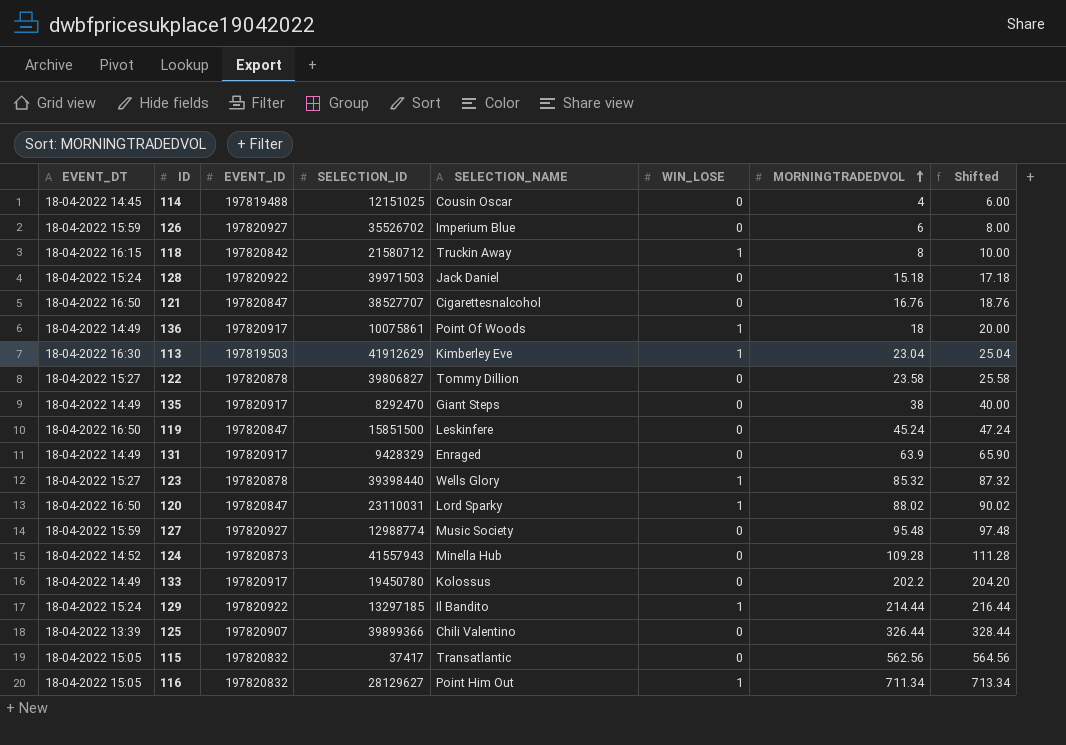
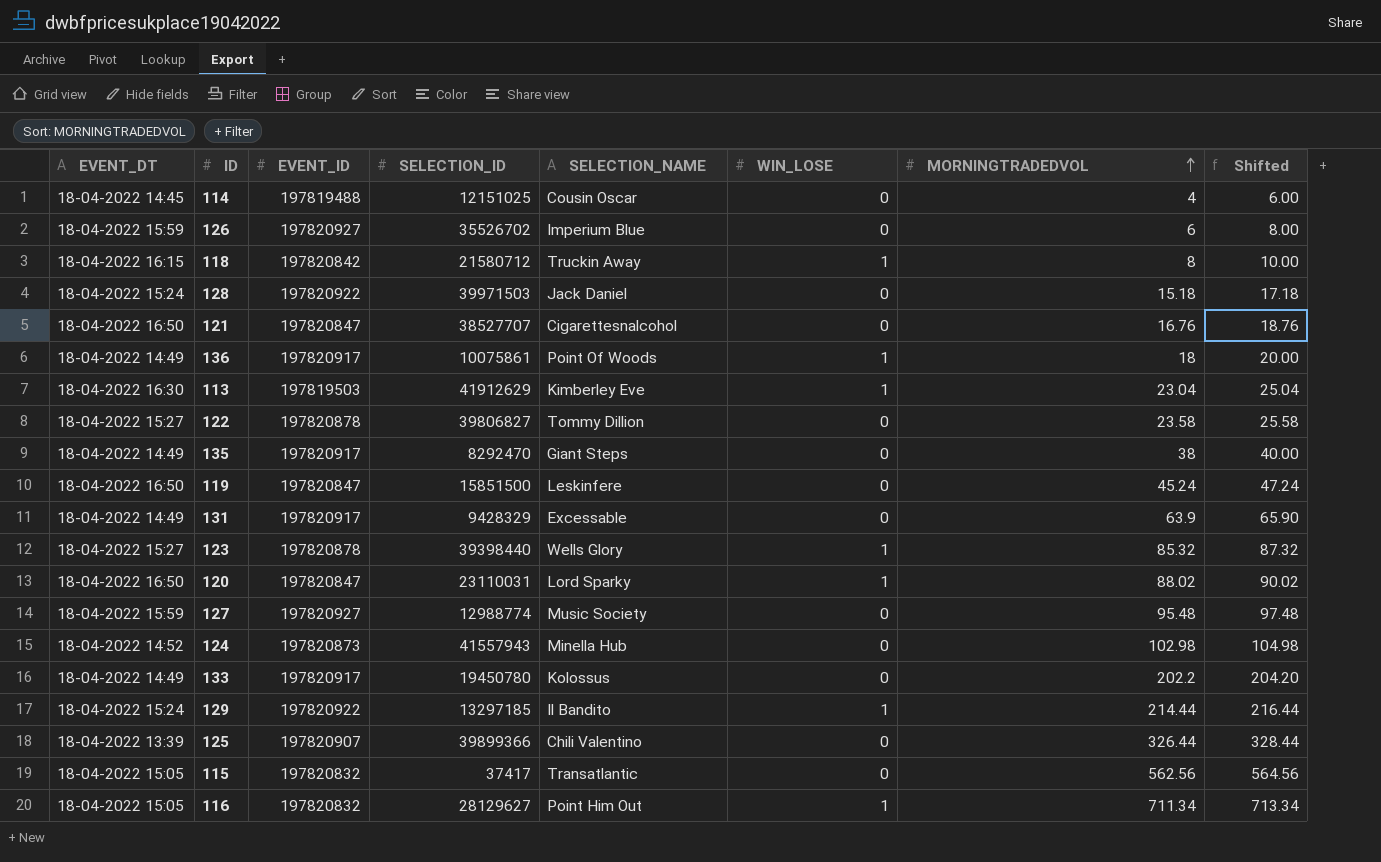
131 | SELECTION_NAME: Enraged -> Excessable
124 | MORNINGTRADEDVOL: 109.28 -> 102.98
124 | Shifted: 111.28 -> 104.98

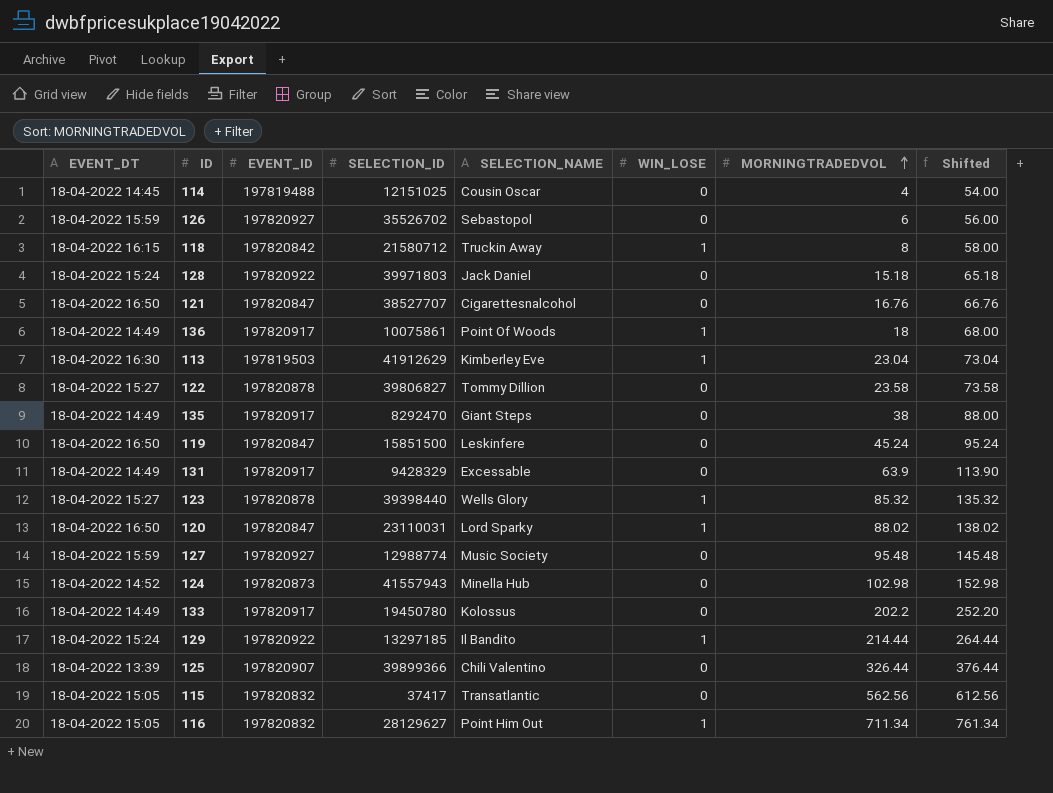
column Shifted | formula: [MORNINGTRADEDVOL] + 2 -> [MORNINGTRADEDVOL] + 50
126 | SELECTION_NAME: Imperium Blue -> Sebastopol
128 | SELECTION_ID: 39971503 -> 39971803

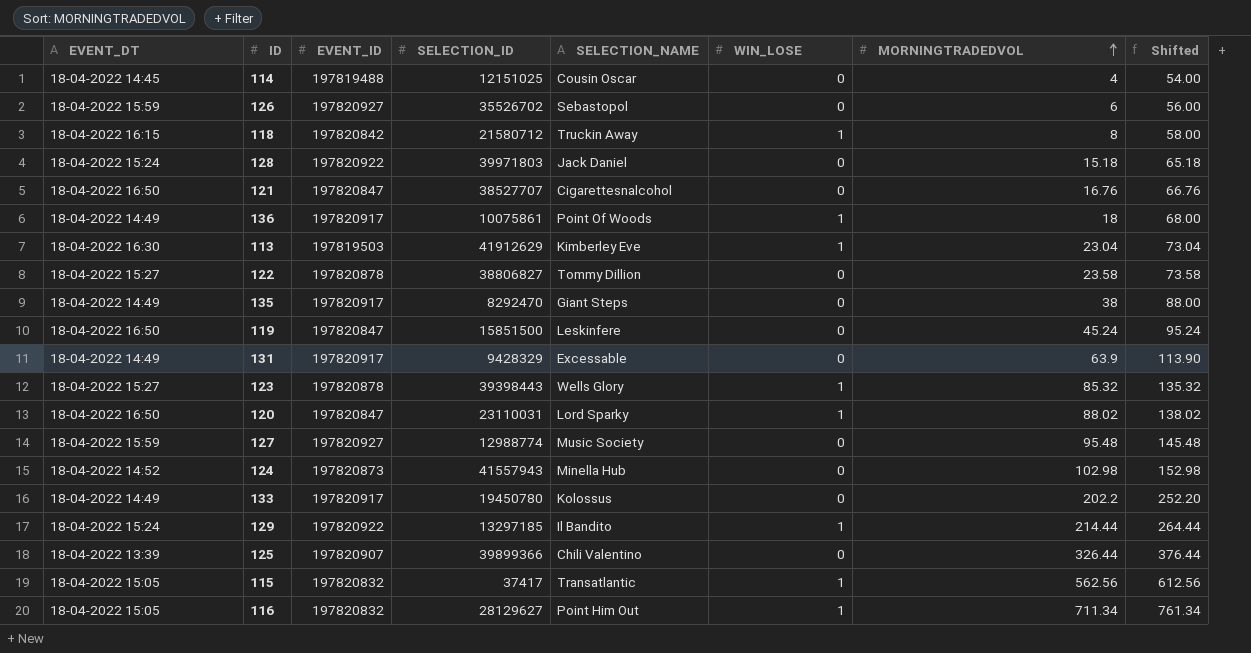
122 | SELECTION_ID: 39806827 -> 38806827
123 | SELECTION_ID: 39398440 -> 39398443
115 | WIN_LOSE: 0 -> 1

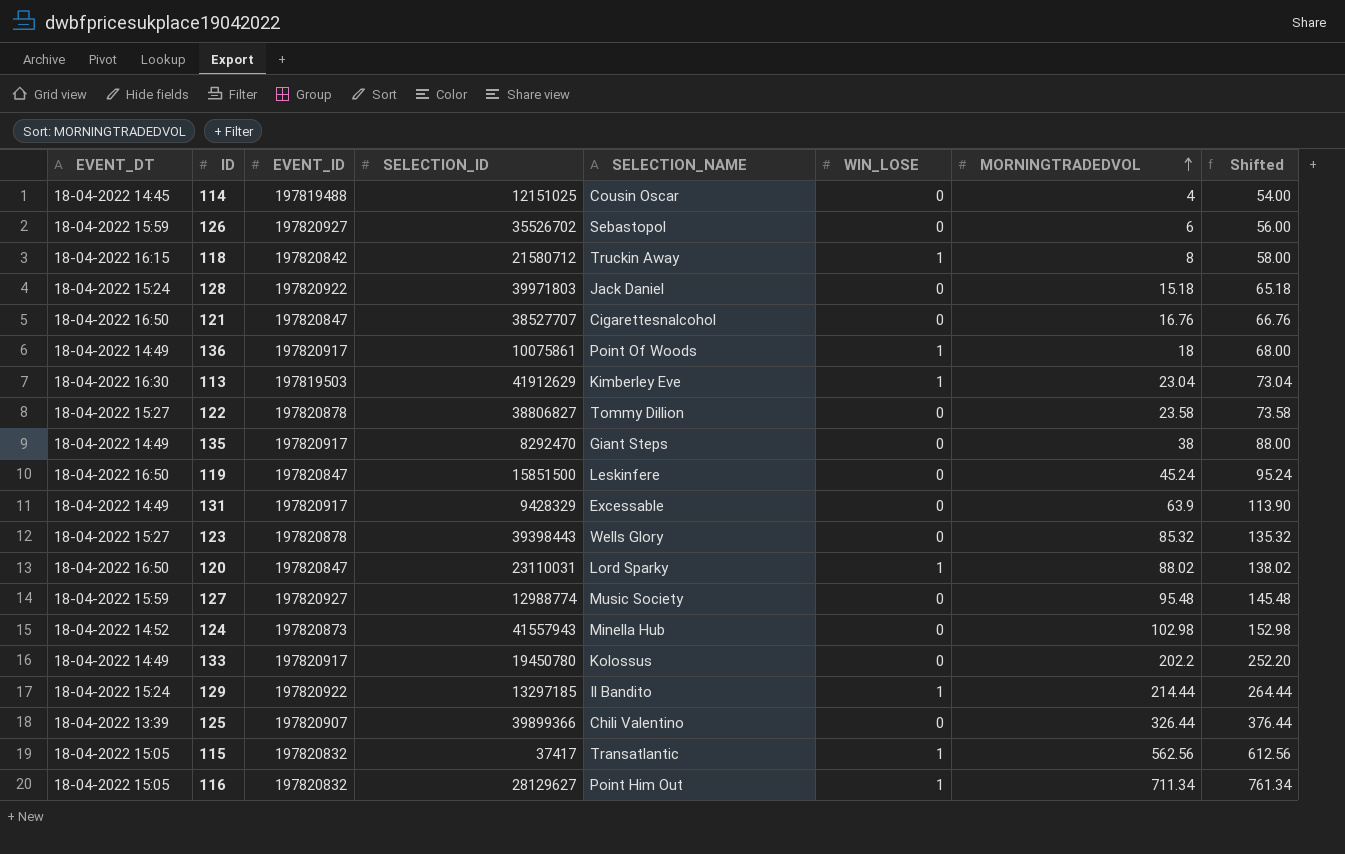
123 | WIN_LOSE: 1 -> 0

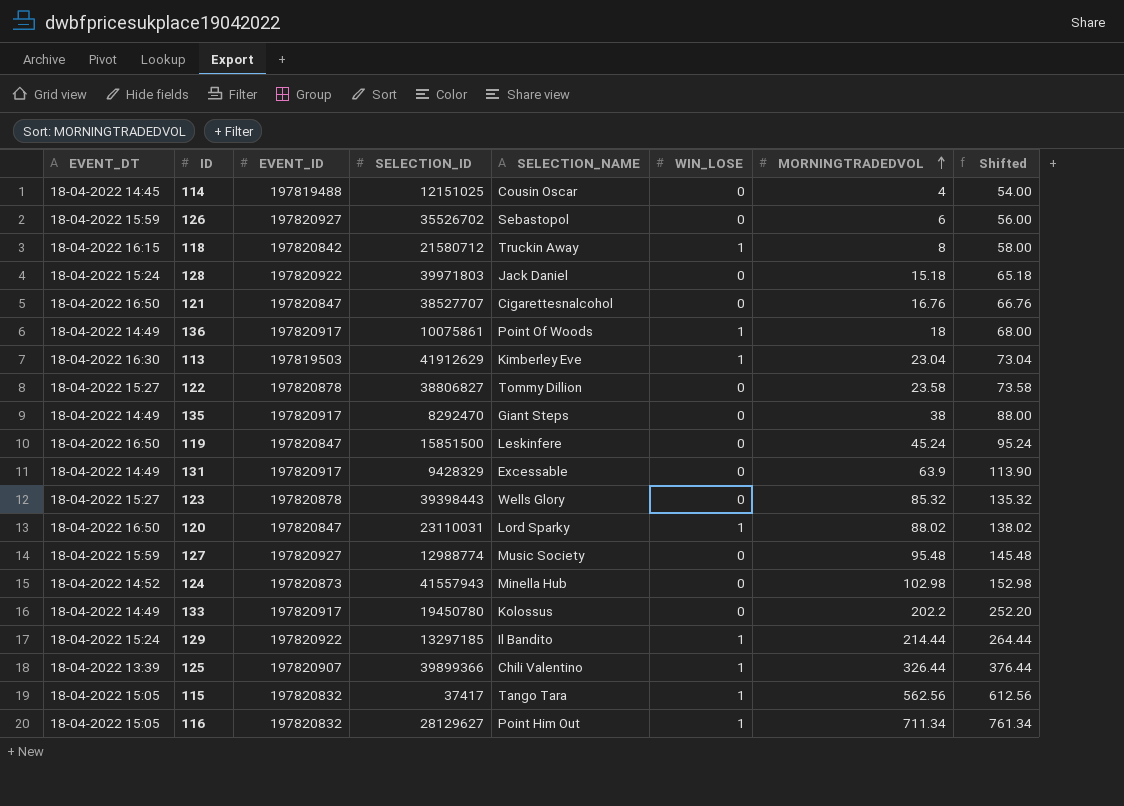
125 | WIN_LOSE: 0 -> 1
115 | SELECTION_NAME: Transatlantic -> Tango Tara

